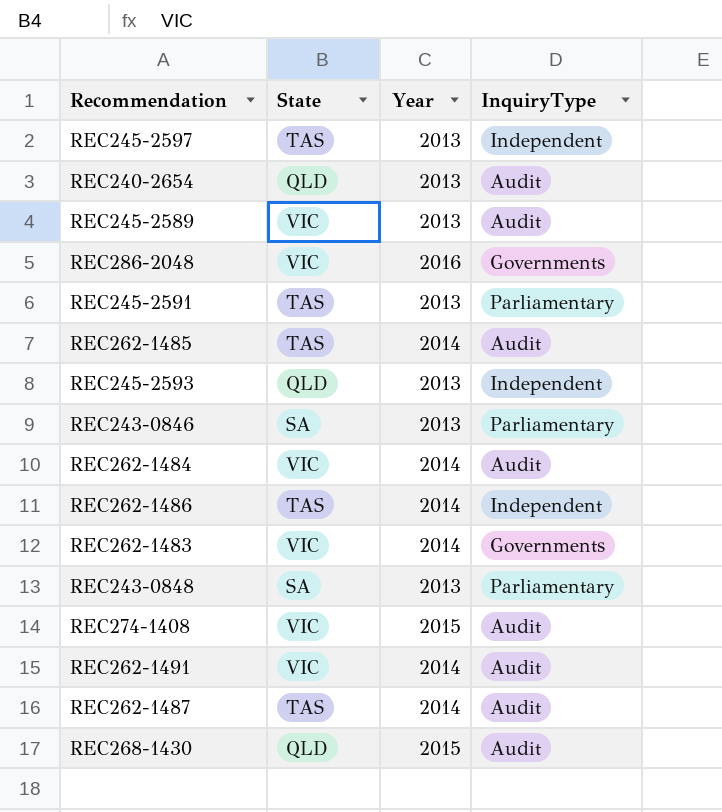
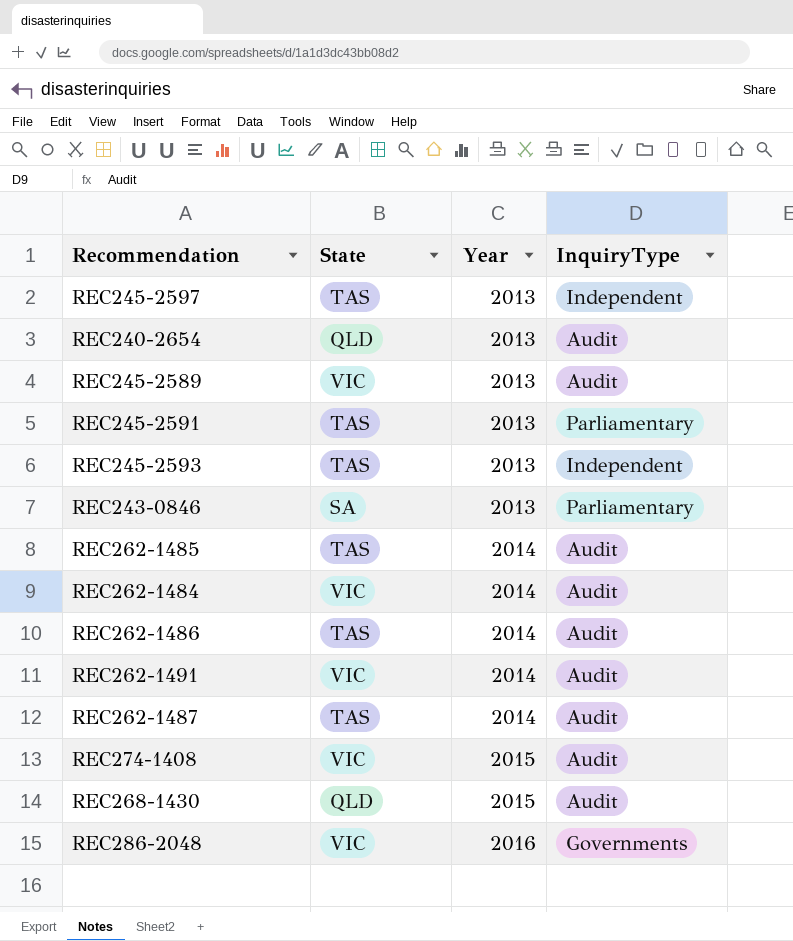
row order: none -> Year ascending
row REC262-1483: VIC | 2014 | Governments -> none
row REC243-0848: SA | 2013 | Parliamentary -> none
REC245-2593 | State: QLD -> TAS
REC262-1486 | InquiryType: Independent -> Audit

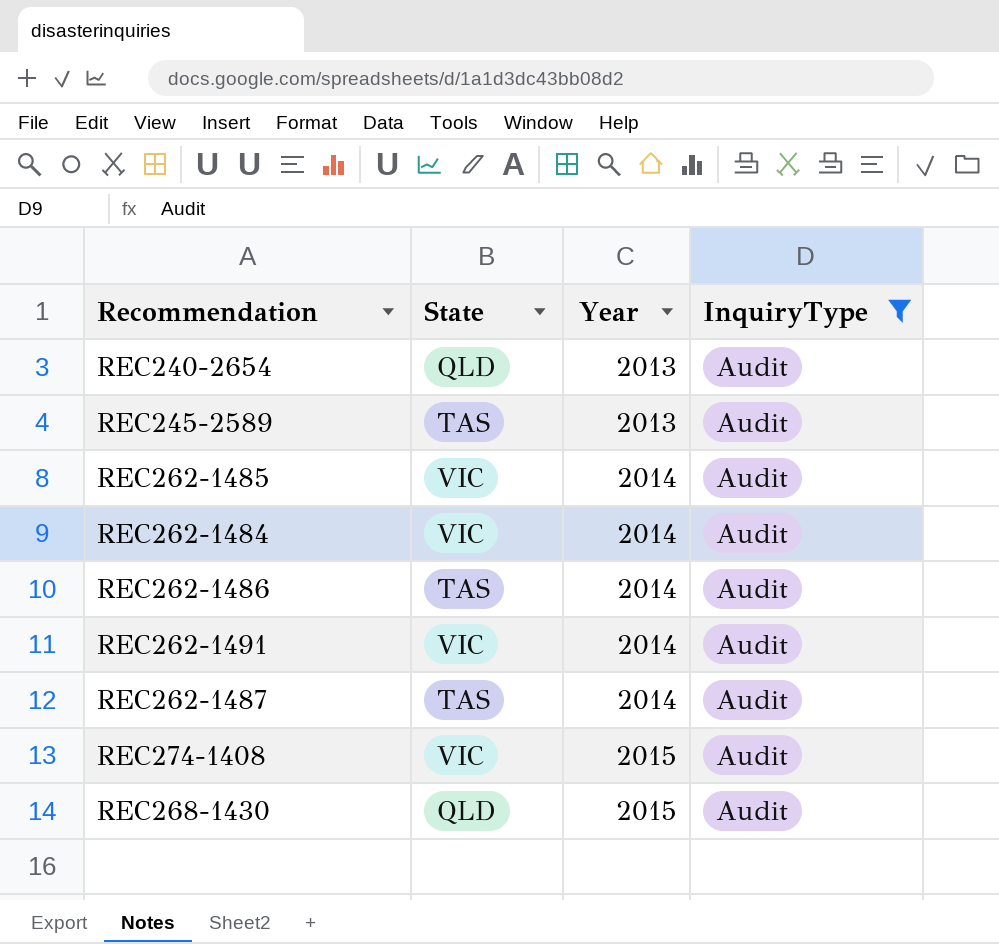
filter: none -> InquiryType = Audit
REC245-2589 | State: VIC -> TAS
REC262-1485 | State: TAS -> VIC

